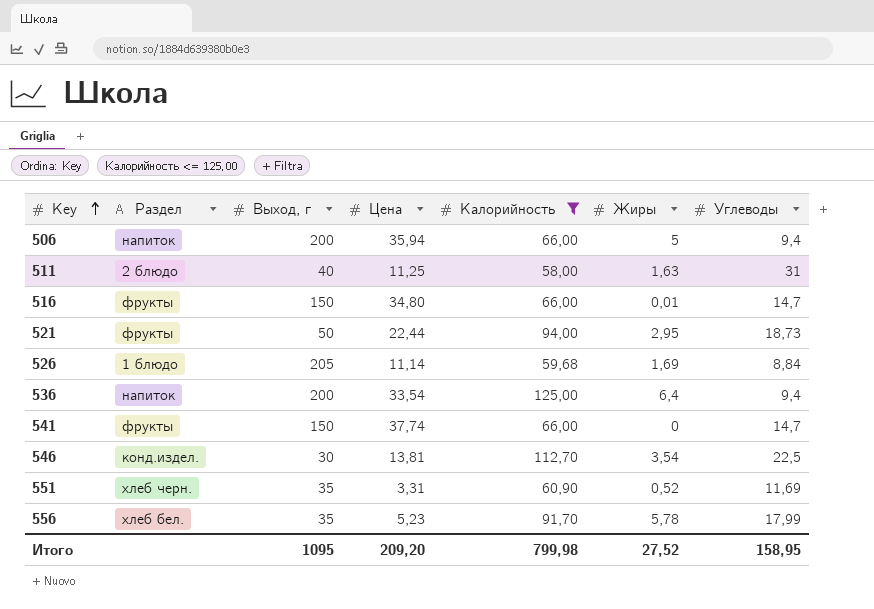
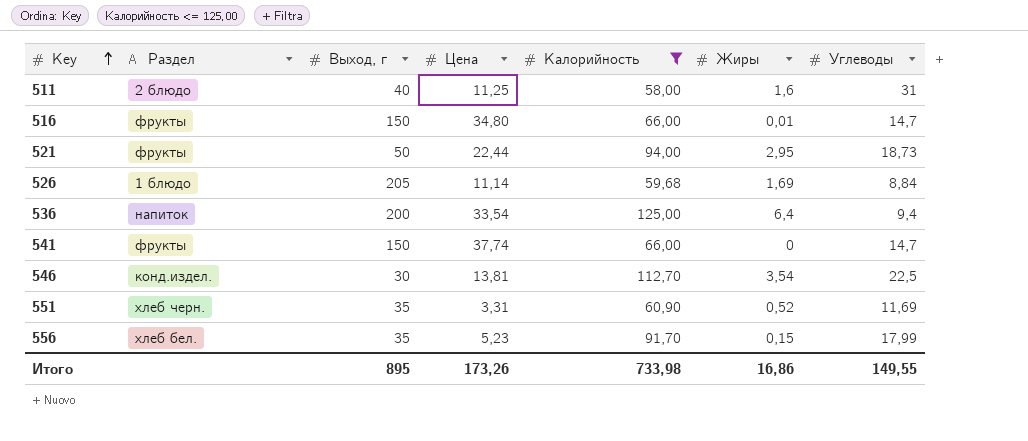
row 506: напиток | 200 | 35,94 | 66,00 | 5 | 9,4 -> none
511 | Жиры: 1,63 -> 1,6
556 | Жиры: 5,78 -> 0,15
Итого | Выход, г: 1095 -> 895
Итого | Цена: 209,20 -> 173,26
Итого | Калорийность: 799,98 -> 733,98
Итого | Жиры: 27,52 -> 16,86
Итого | Углеводы: 158,95 -> 149,55

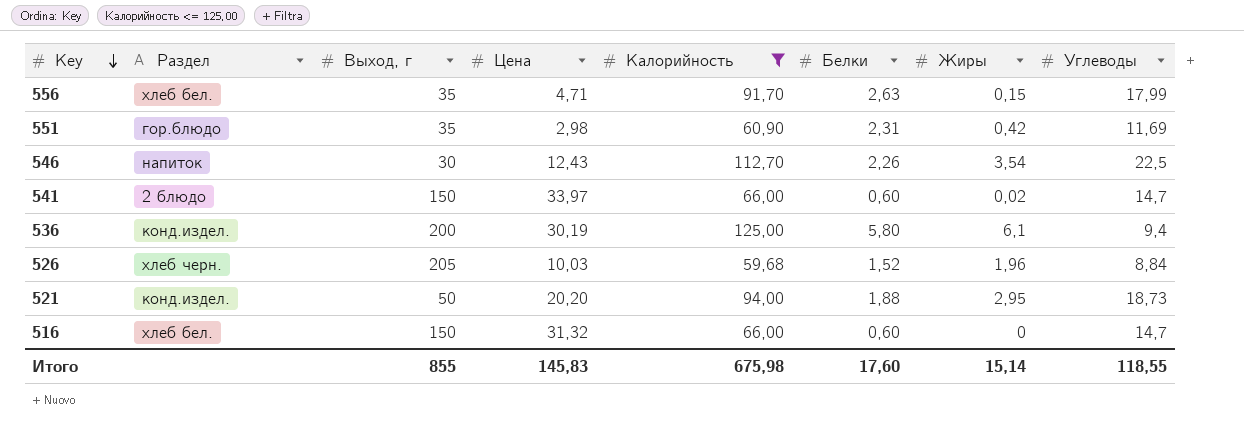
row order: Key ascending -> Key descending
column Белки | position: none -> 6
row 511: 2 блюдо | 40 | 11,25 | 58,00 | 1,6 | 31 -> none
556 | Цена: 5,23 -> 4,71
551 | Раздел: хлеб черн. -> гор.блюдо
551 | Цена: 3,31 -> 2,98
551 | Жиры: 0,52 -> 0,42
546 | Раздел: конд.издел. -> напиток
546 | Цена: 13,81 -> 12,43
541 | Раздел: фрукты -> 2 блюдо
541 | Цена: 37,74 -> 33,97
541 | Жиры: 0 -> 0,02
536 | Раздел: напиток -> конд.издел.
536 | Цена: 33,54 -> 30,19
536 | Жиры: 6,4 -> 6,1
526 | Раздел: 1 блюдо -> хлеб черн.
526 | Цена: 11,14 -> 10,03
526 | Жиры: 1,69 -> 1,96
521 | Раздел: фрукты -> конд.издел.
521 | Цена: 22,44 -> 20,20
516 | Раздел: фрукты -> хлеб бел.
516 | Цена: 34,80 -> 31,32
516 | Жиры: 0,01 -> 0
Итого | Выход, г: 895 -> 855
Итого | Цена: 173,26 -> 145,83
Итого | Калорийность: 733,98 -> 675,98
Итого | Жиры: 16,86 -> 15,14
Итого | Углеводы: 149,55 -> 118,55

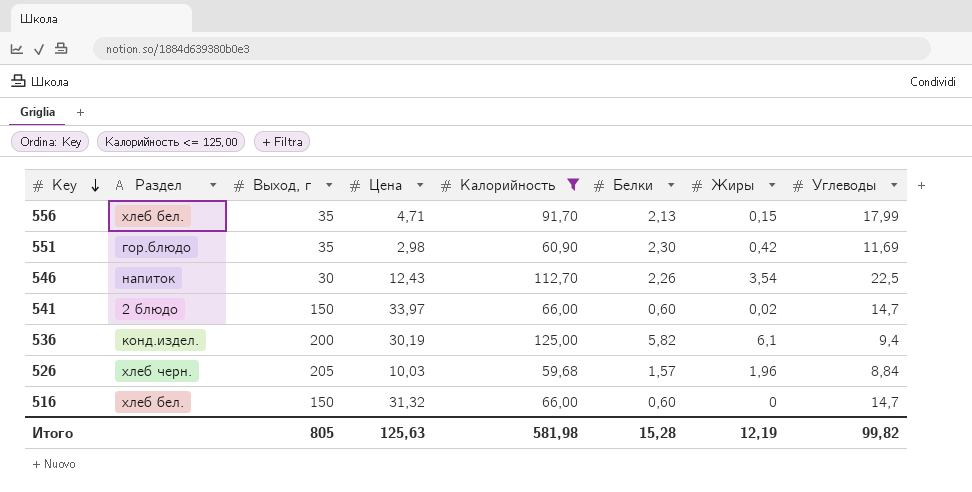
row 521: конд.издел. | 50 | 20,20 | 94,00 | 1,88 | 2,95 | 18,73 -> none
556 | Белки: 2,63 -> 2,13
551 | Белки: 2,31 -> 2,30
536 | Белки: 5,80 -> 5,82
526 | Белки: 1,52 -> 1,57
Итого | Выход, г: 855 -> 805
Итого | Цена: 145,83 -> 125,63
Итого | Калорийность: 675,98 -> 581,98
Итого | Белки: 17,60 -> 15,28
Итого | Жиры: 15,14 -> 12,19
Итого | Углеводы: 118,55 -> 99,82

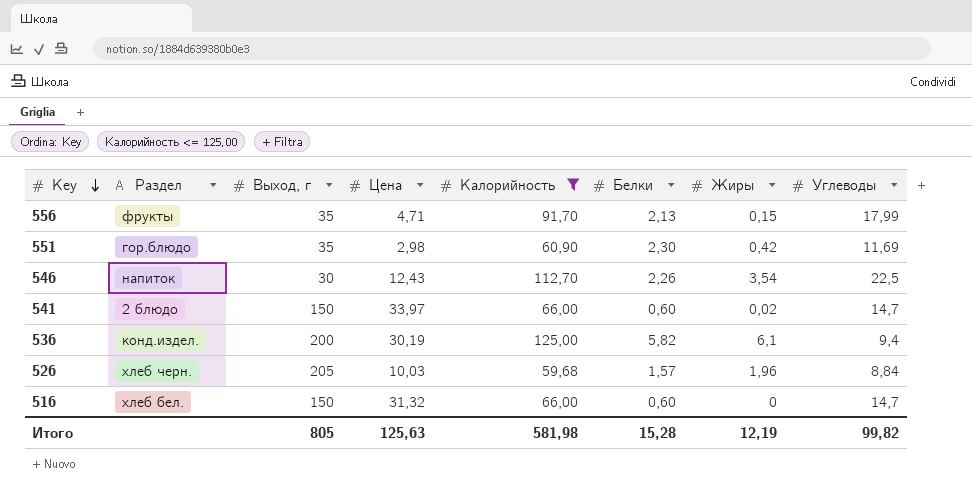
556 | Раздел: хлеб бел. -> фрукты

